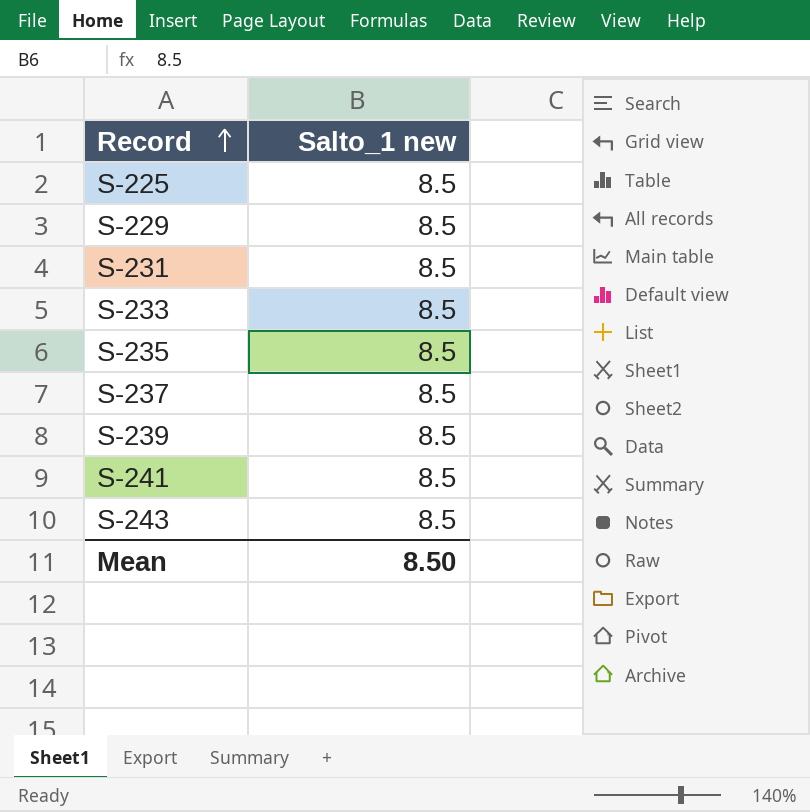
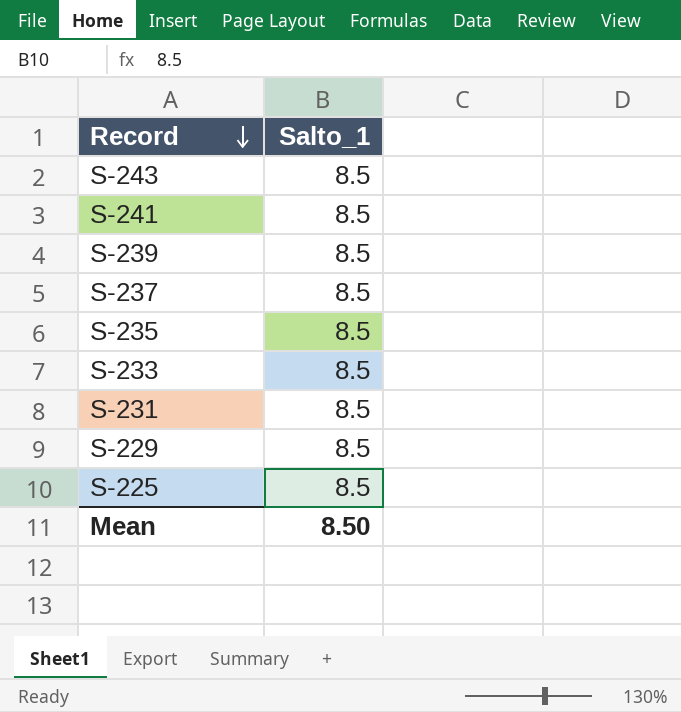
row order: Record ascending -> Record descending
column name: Salto_1 new -> Salto_1

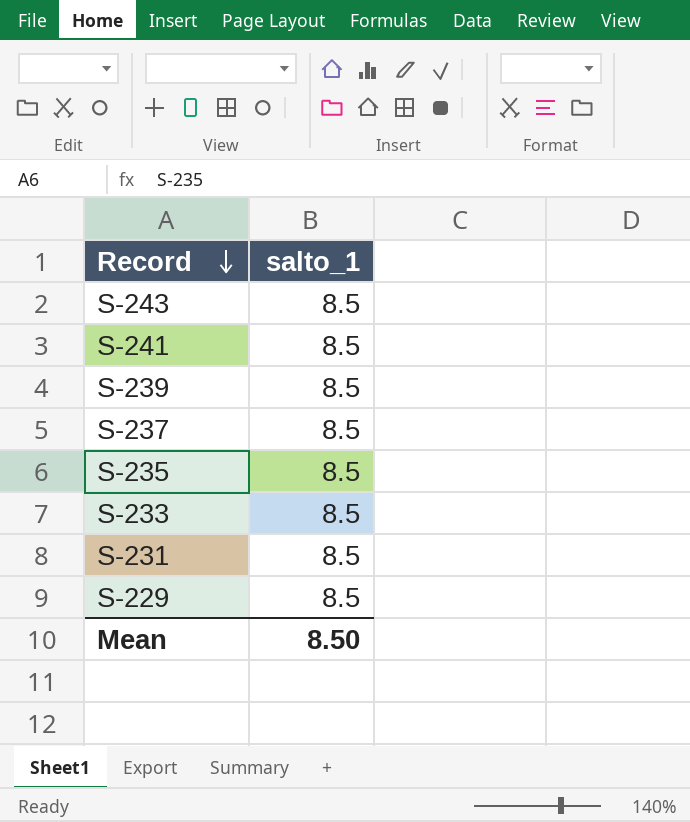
column name: Salto_1 -> salto_1
row S-225: 8.5 -> none

